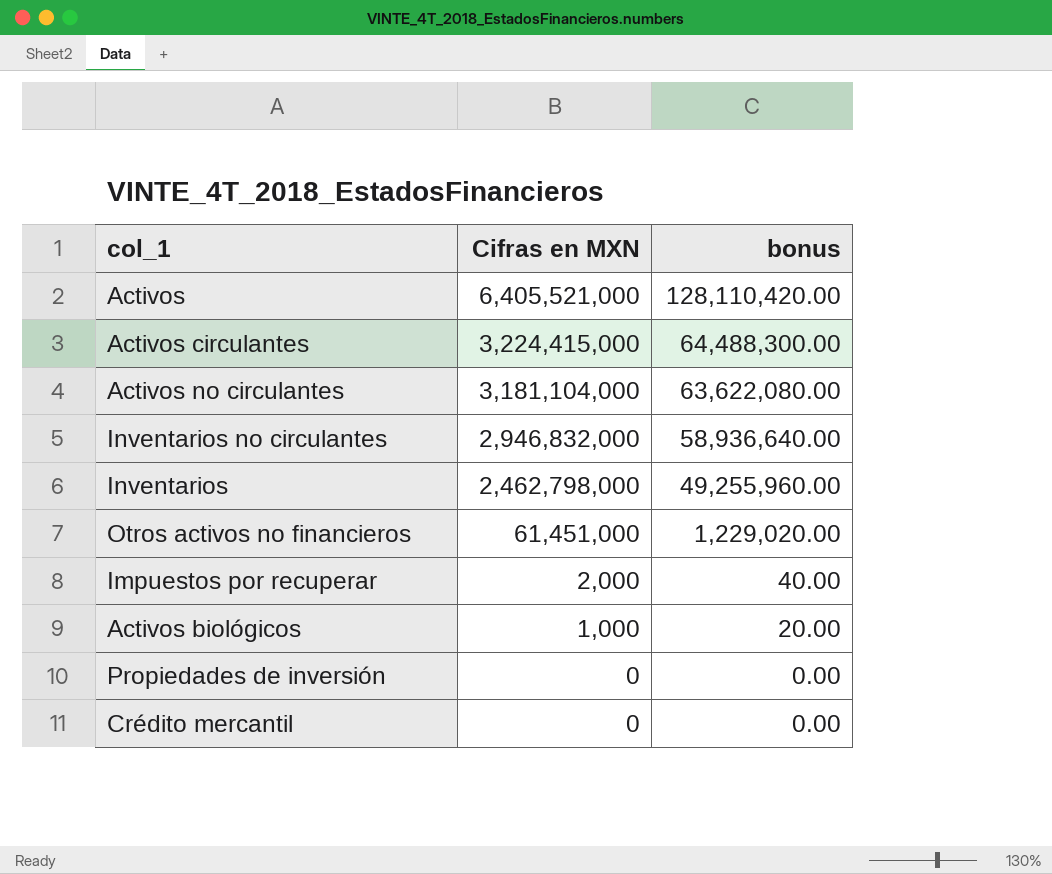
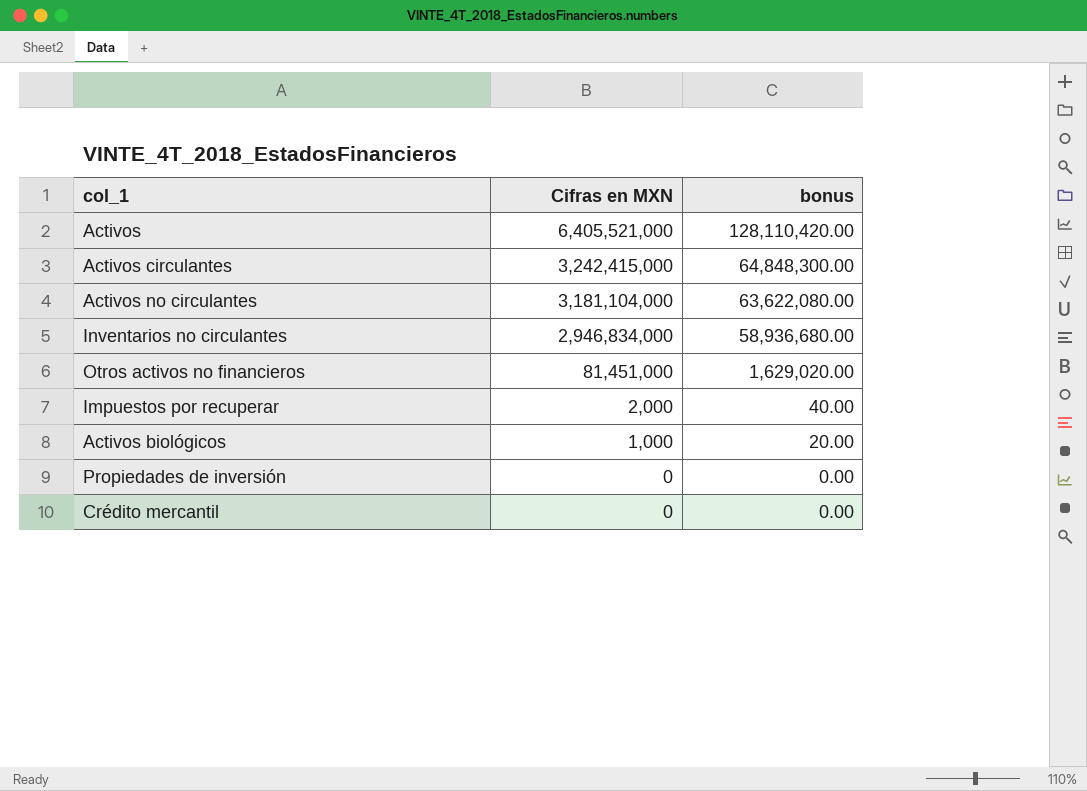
row Inventarios: 2,462,798,000 | 49,255,960.00 -> none
Activos circulantes | Cifras en MXN: 3,224,415,000 -> 3,242,415,000
Activos circulantes | bonus: 64,488,300.00 -> 64,848,300.00
Inventarios no circulantes | Cifras en MXN: 2,946,832,000 -> 2,946,834,000
Inventarios no circulantes | bonus: 58,936,640.00 -> 58,936,680.00
Otros activos no financieros | Cifras en MXN: 61,451,000 -> 81,451,000
Otros activos no financieros | bonus: 1,229,020.00 -> 1,629,020.00

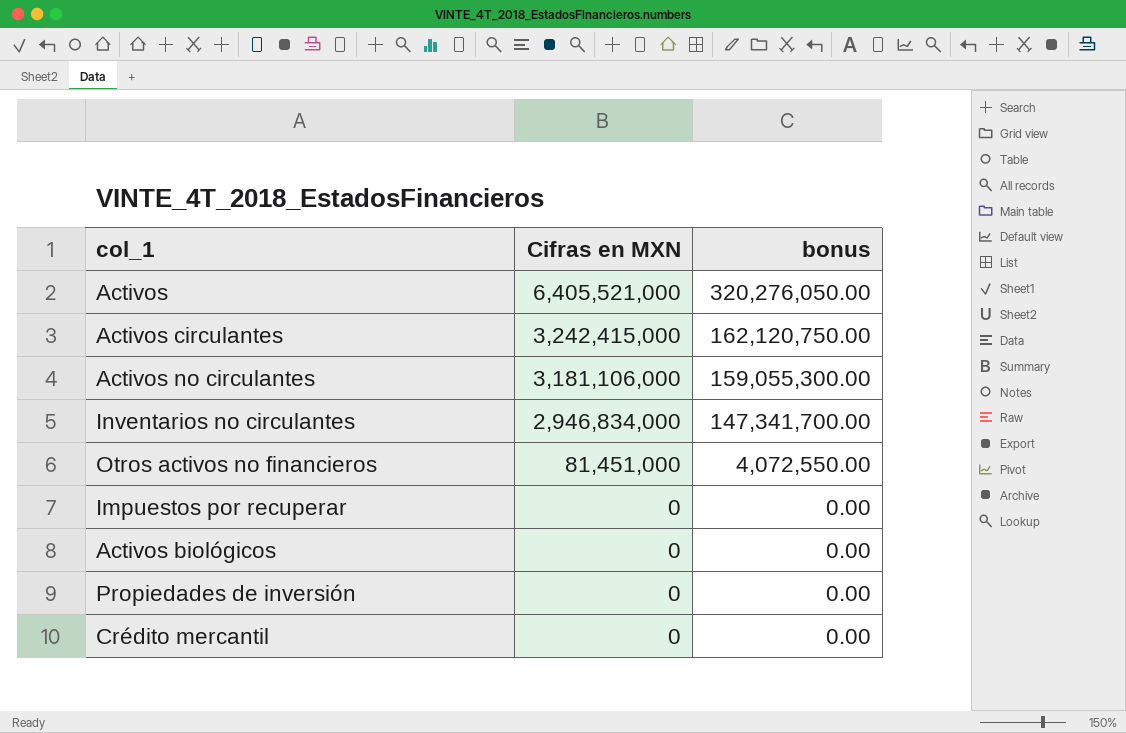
column bonus | formula: [Cifras en MXN] * 0.02 -> [Cifras en MXN] * 0.05
Activos no circulantes | Cifras en MXN: 3,181,104,000 -> 3,181,106,000
Impuestos por recuperar | Cifras en MXN: 2,000 -> 0
Activos biológicos | Cifras en MXN: 1,000 -> 0

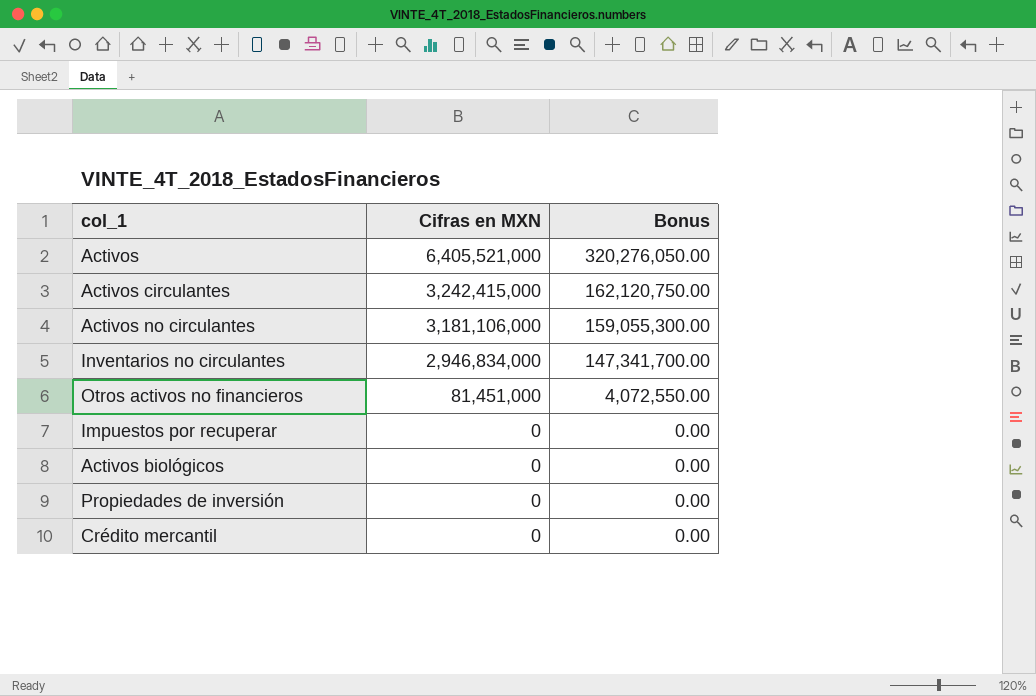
column name: bonus -> Bonus

